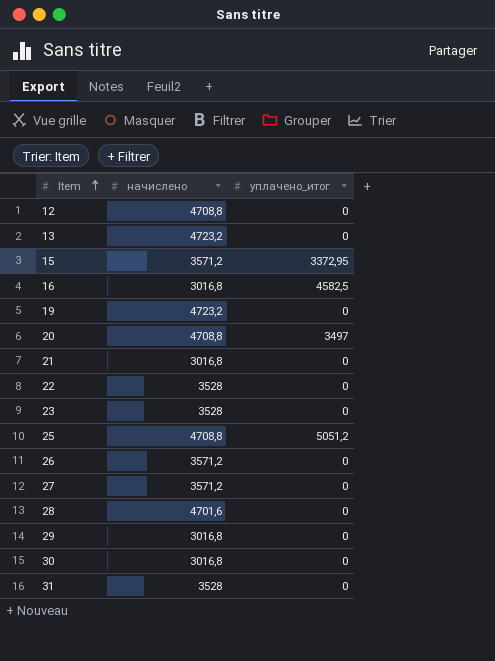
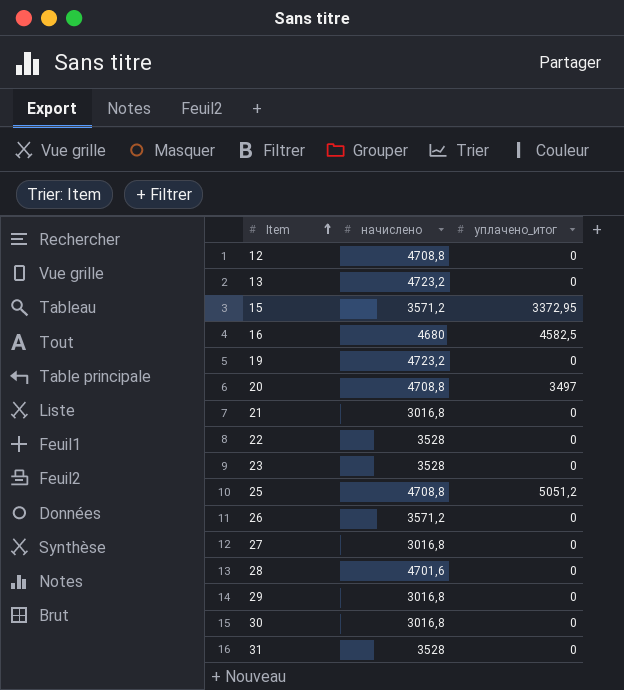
16 | начислено: 3016,8 -> 4680
27 | начислено: 3571,2 -> 3016,8

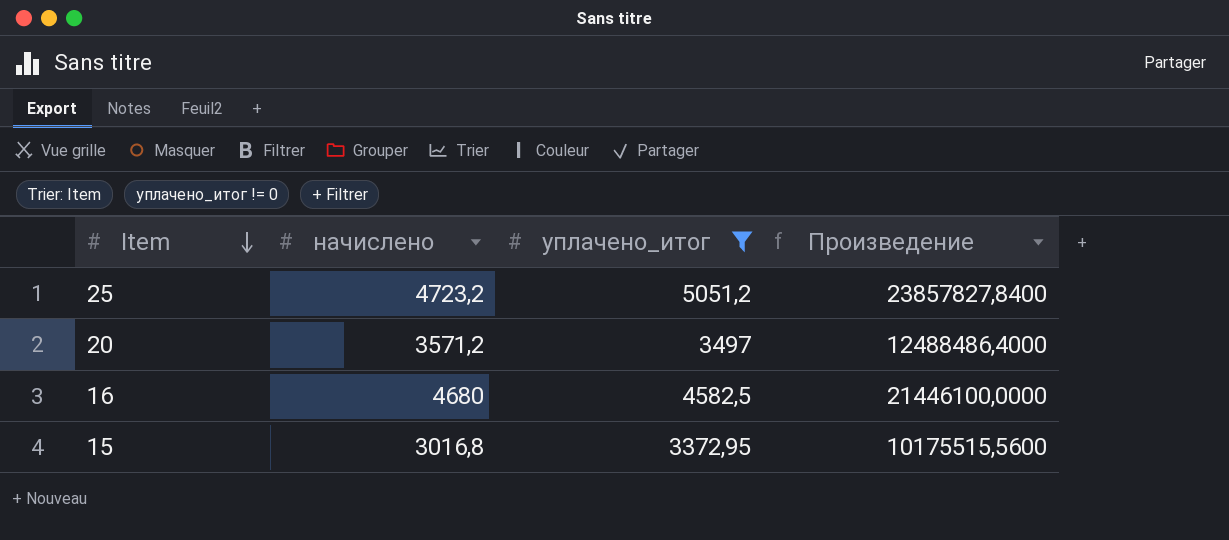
filter: none -> уплачено_итог != 0
row order: Item ascending -> Item descending
column Произведение | formula: none -> [начислено] * [уплачено_итог]
25 | начислено: 4708,8 -> 4723,2
20 | начислено: 4708,8 -> 3571,2
15 | начислено: 3571,2 -> 3016,8

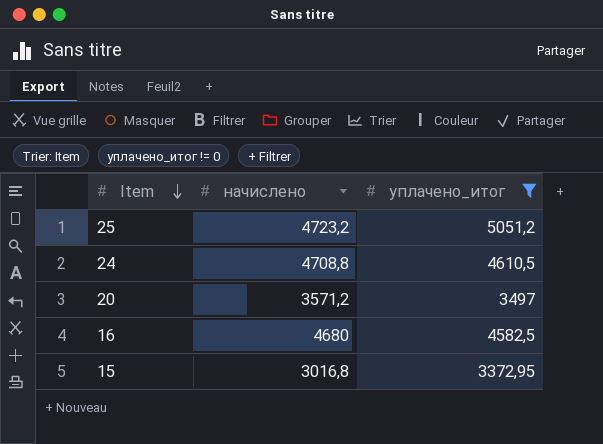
column Произведение | formula: [начислено] * [уплачено_итог] -> none
row 24: none -> 4708,8 | 4610,5

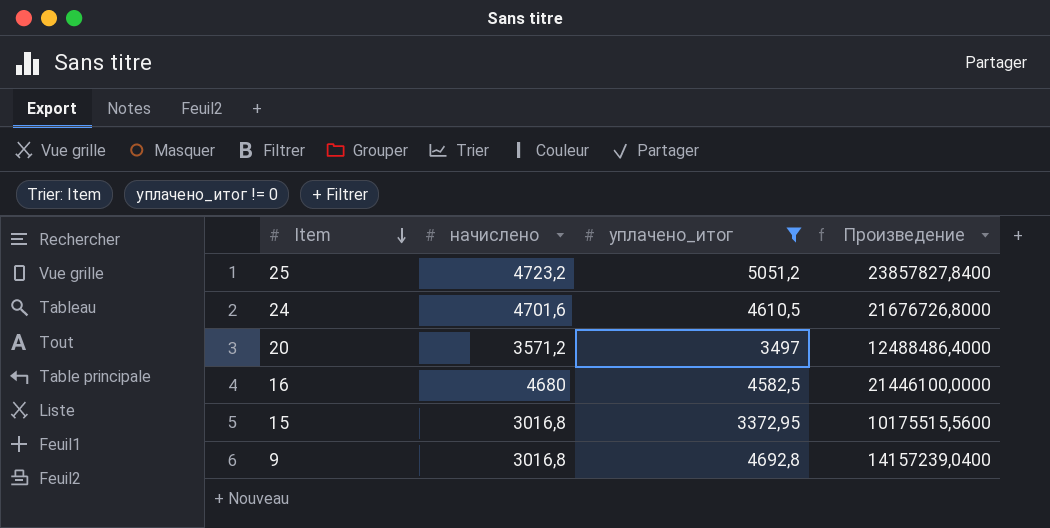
column Произведение | formula: none -> [начислено] * [уплачено_итог]
24 | начислено: 4708,8 -> 4701,6
row 9: none -> 3016,8 | 4692,8 | 14157239,0400

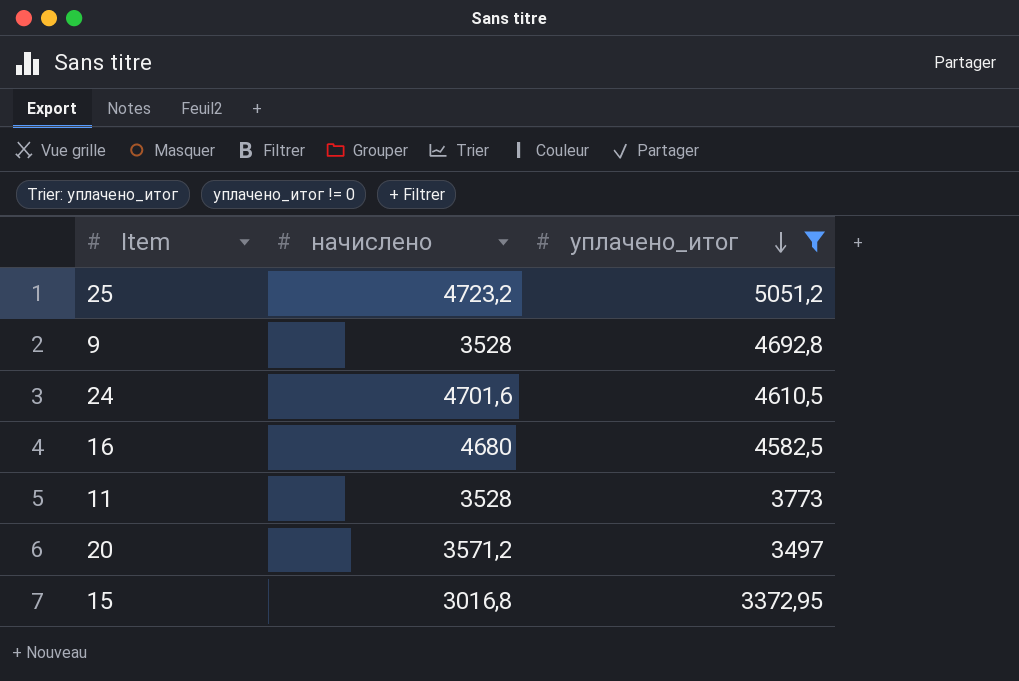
row order: Item descending -> уплачено_итог descending
column Произведение | formula: [начислено] * [уплачено_итог] -> none
9 | начислено: 3016,8 -> 3528
row 11: none -> 3528 | 3773

